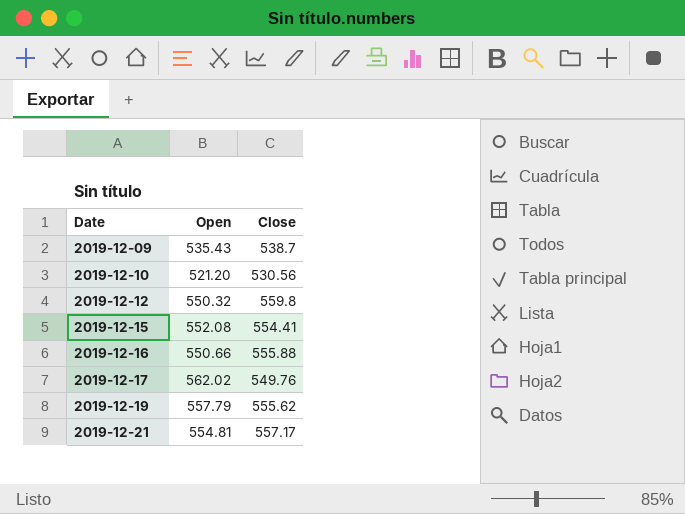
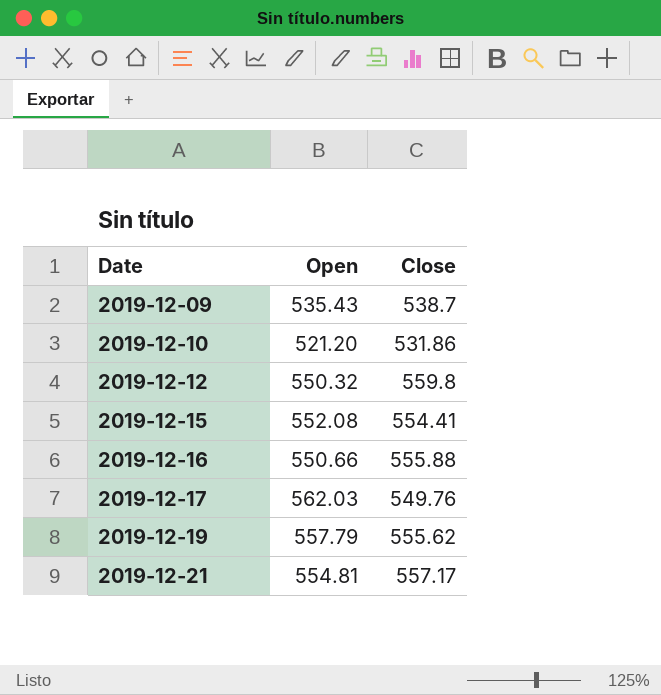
2019-12-10 | Close: 530.56 -> 531.86
2019-12-17 | Open: 562.02 -> 562.03

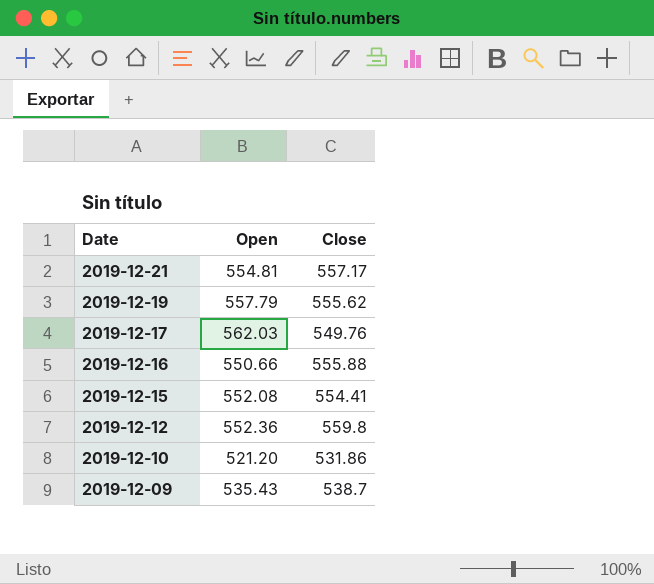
row order: Date ascending -> Date descending
2019-12-12 | Open: 550.32 -> 552.36

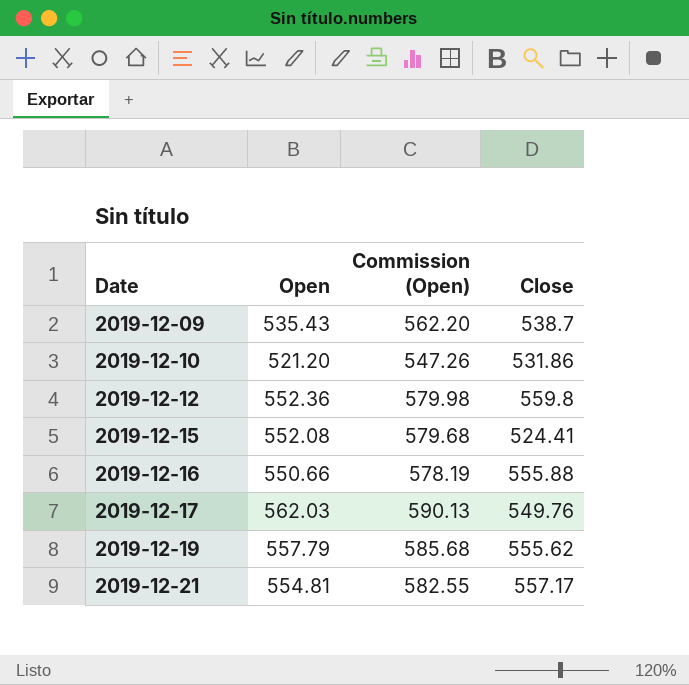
row order: Date descending -> Date ascending
column Commission (Open) | formula: none -> [Open] * 1.05
2019-12-15 | Close: 554.41 -> 524.41

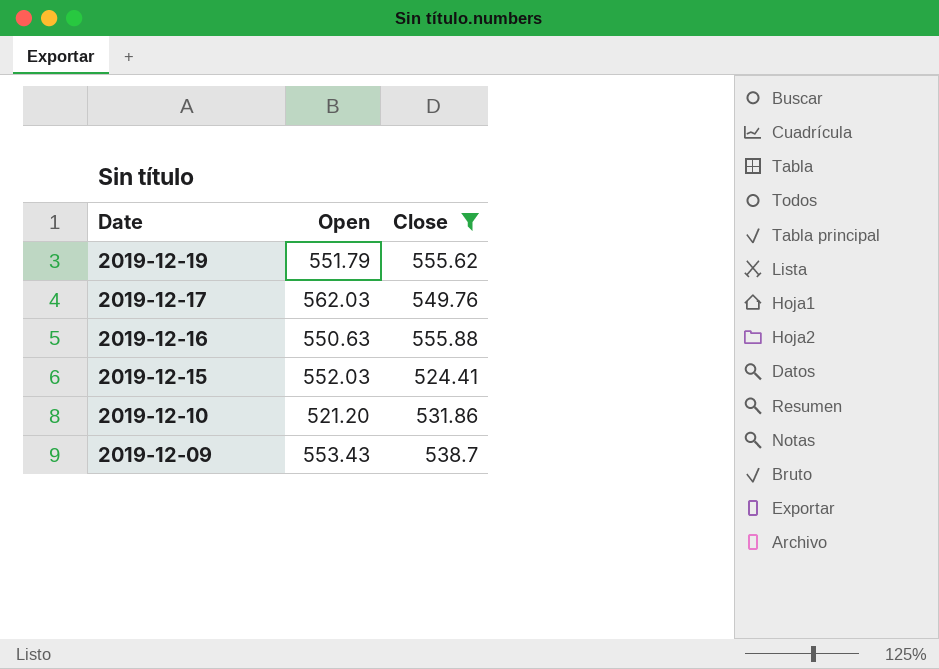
filter: none -> Close <= 555.88
row order: Date ascending -> Date descending
column Commission (Open) | formula: [Open] * 1.05 -> none
2019-12-19 | Open: 557.79 -> 551.79
2019-12-16 | Open: 550.66 -> 550.63
2019-12-15 | Open: 552.08 -> 552.03
2019-12-09 | Open: 535.43 -> 553.43

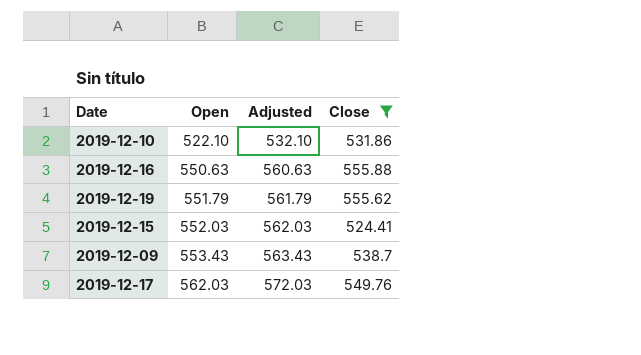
row order: Date descending -> Open ascending
column Adjusted | formula: none -> [Open] + 10
2019-12-10 | Open: 521.20 -> 522.10

